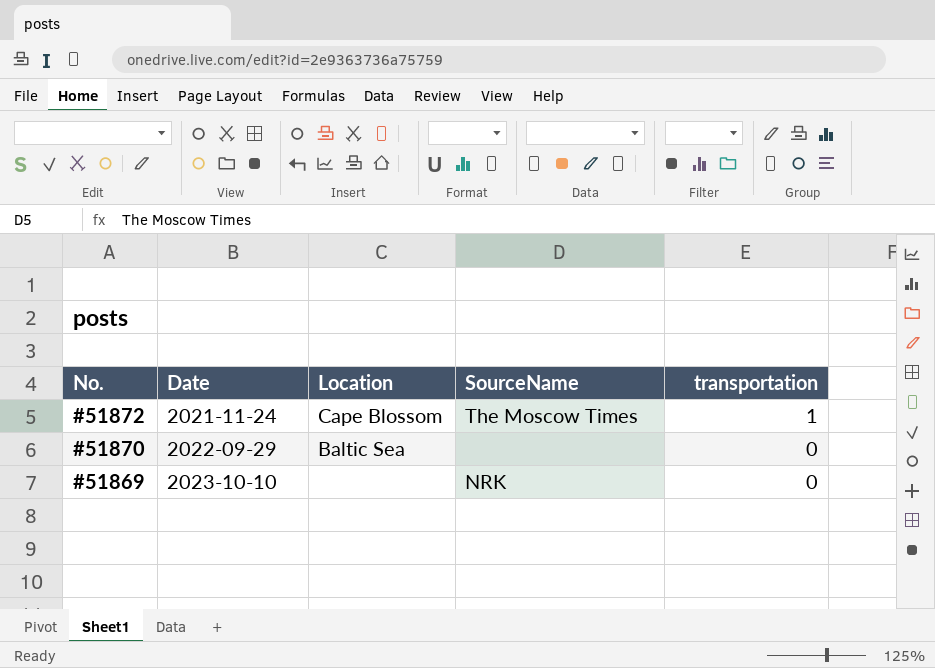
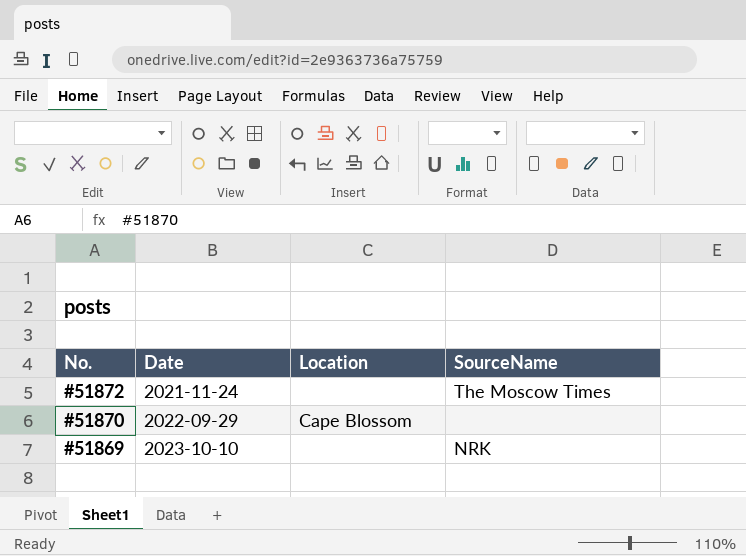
column transportation | position: 5 -> none
#51872 | Location: Cape Blossom -> none
#51870 | Location: Baltic Sea -> Cape Blossom

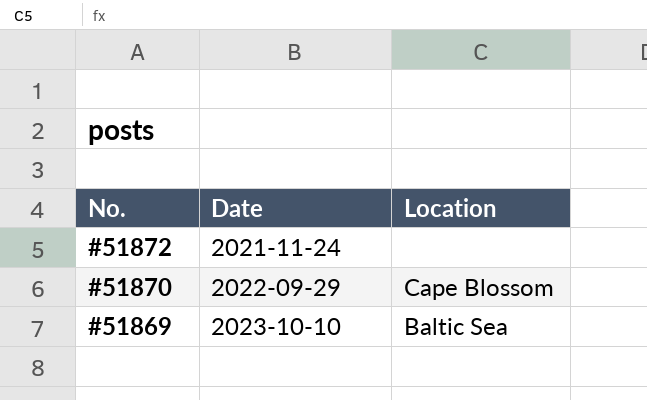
column SourceName | position: 4 -> none
#51869 | Location: none -> Baltic Sea

